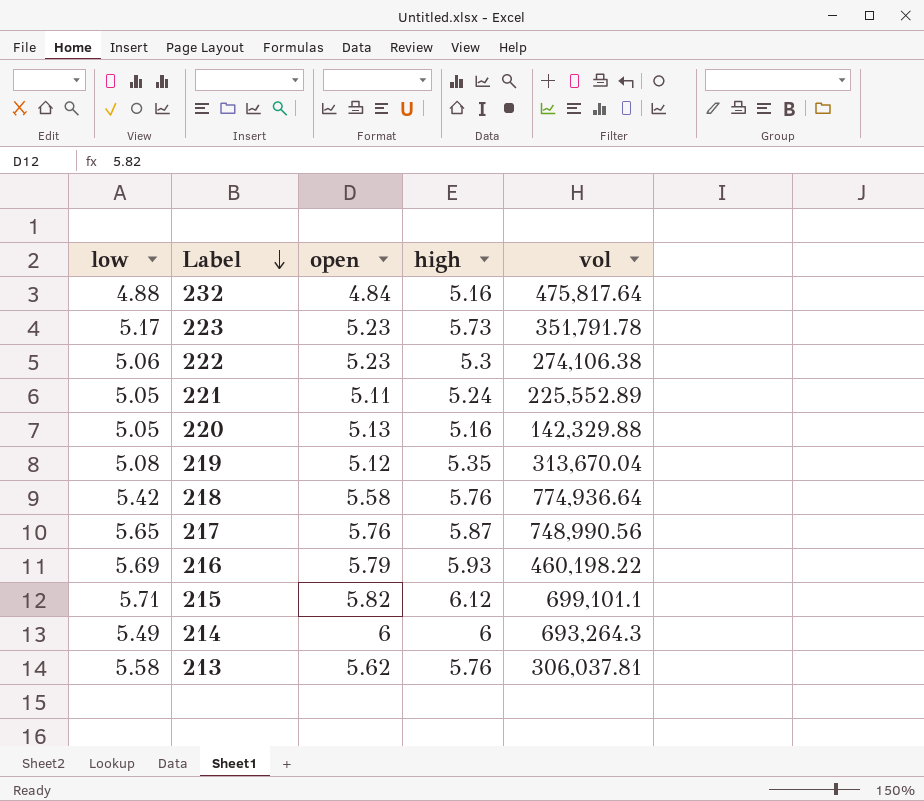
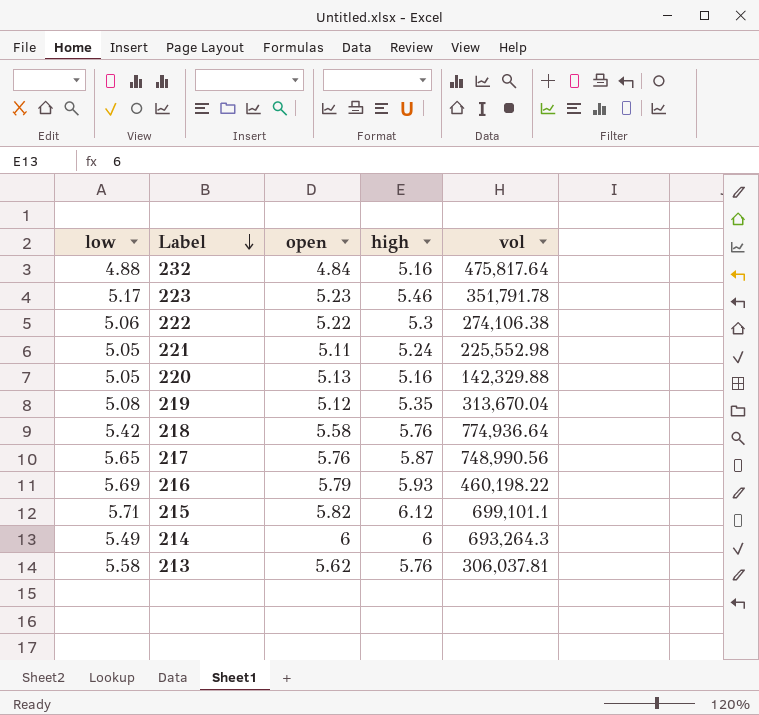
223 | high: 5.73 -> 5.46
222 | open: 5.23 -> 5.22
221 | vol: 225,552.89 -> 225,552.98

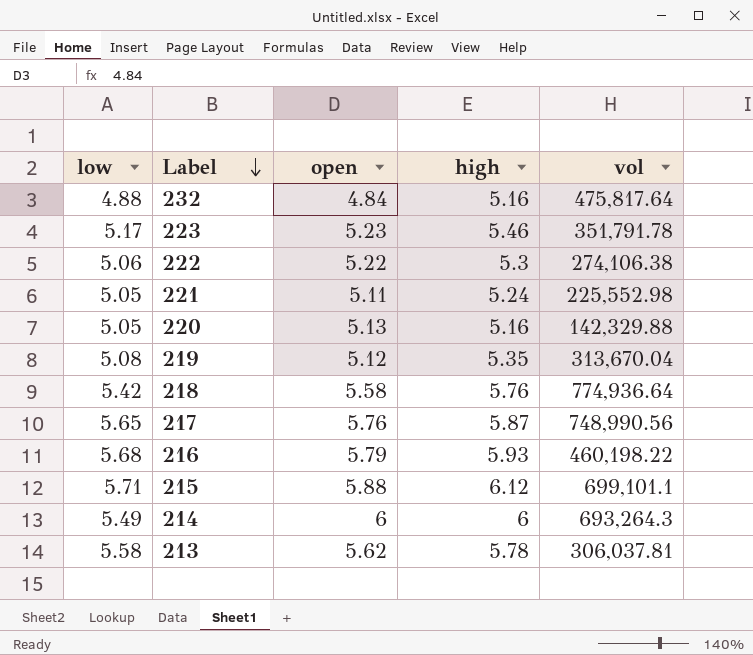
216 | low: 5.69 -> 5.68
215 | open: 5.82 -> 5.88
213 | high: 5.76 -> 5.78

